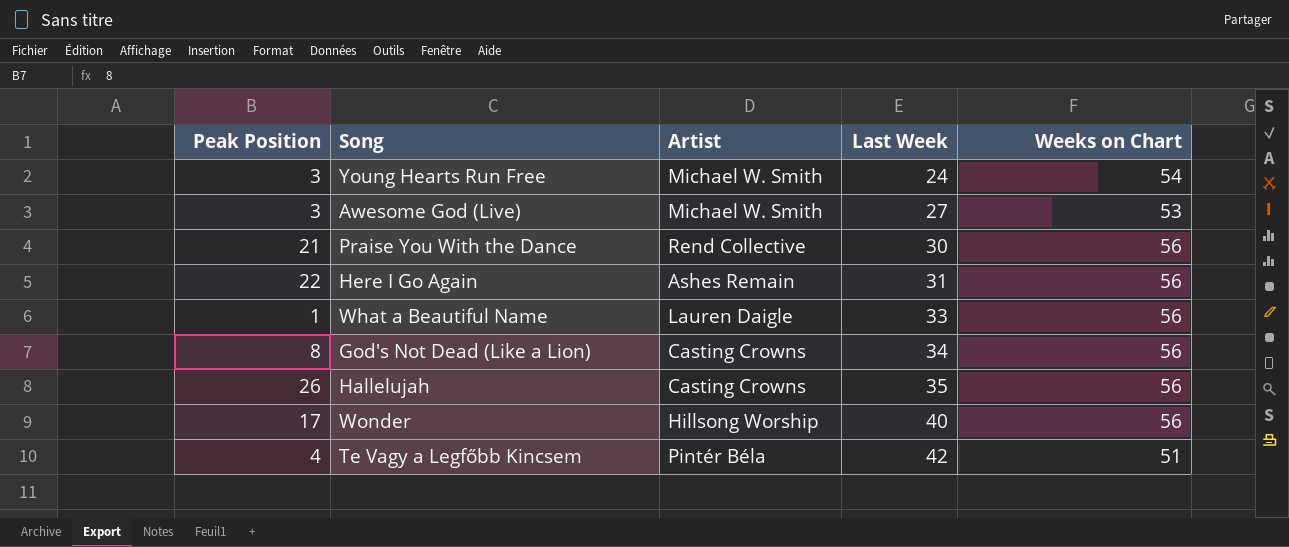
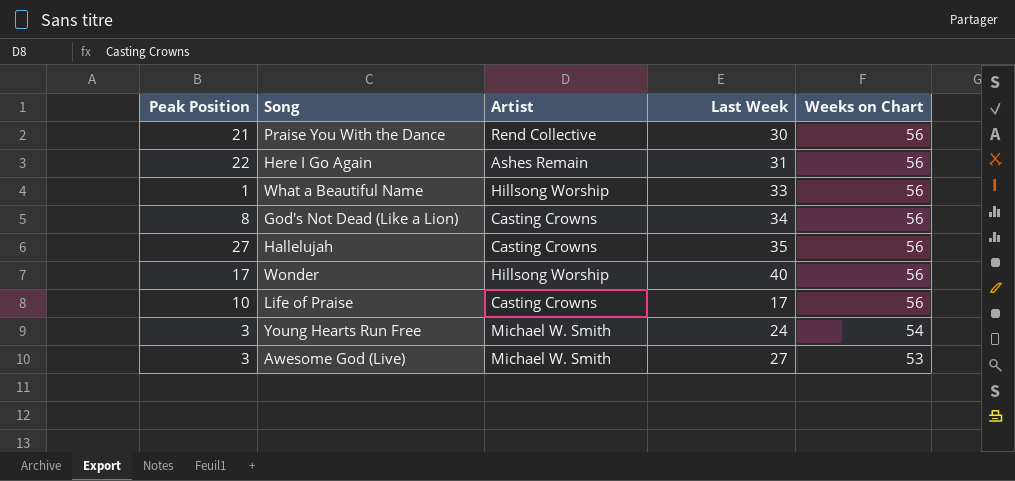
row order: Last Week ascending -> Weeks on Chart descending
row Te Vagy a Legfőbb Kincsem: 4 | Pintér Béla | 42 | 51 -> none
What a Beautiful Name | Artist: Lauren Daigle -> Hillsong Worship
Hallelujah | Peak Position: 26 -> 27
row Life of Praise: none -> 10 | Casting Crowns | 17 | 56

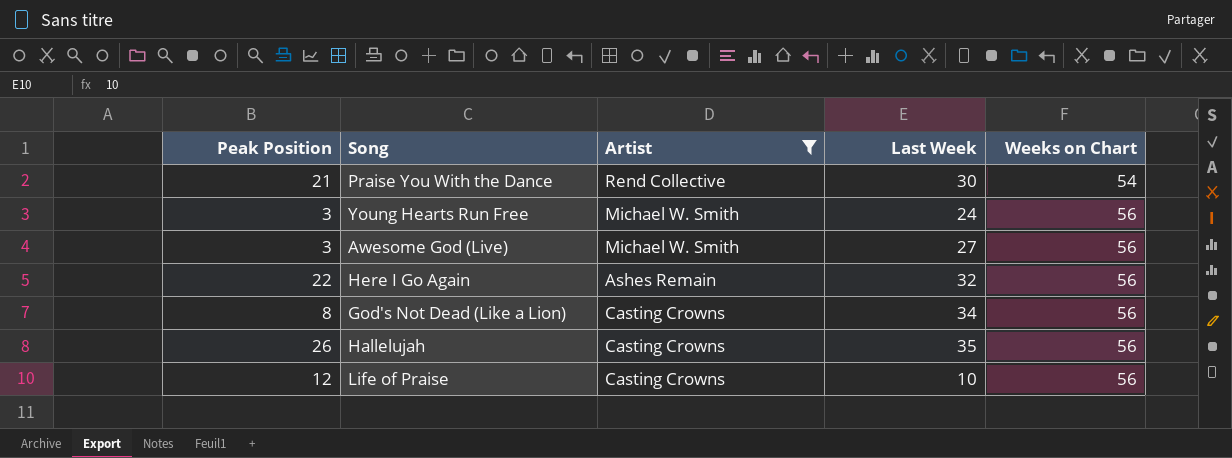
filter: none -> Artist != Hillsong Worship
row order: Weeks on Chart descending -> Weeks on Chart ascending
Praise You With the Dance | Weeks on Chart: 56 -> 54
Young Hearts Run Free | Weeks on Chart: 54 -> 56
Awesome God (Live) | Weeks on Chart: 53 -> 56
Here I Go Again | Last Week: 31 -> 32
Hallelujah | Peak Position: 27 -> 26
Life of Praise | Peak Position: 10 -> 12
Life of Praise | Last Week: 17 -> 10

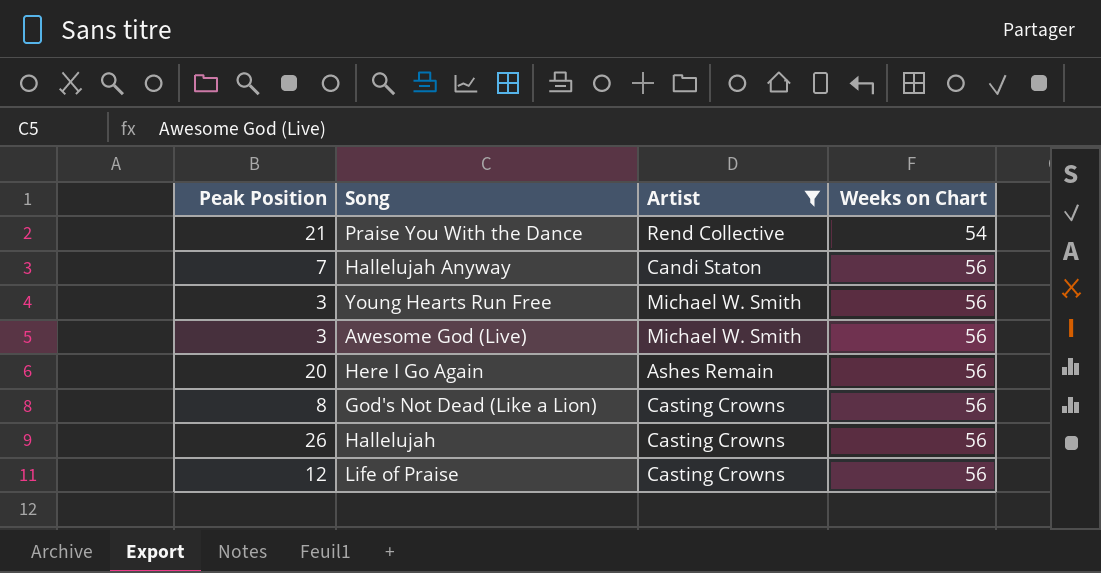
column Last Week | position: 4 -> none
row Hallelujah Anyway: none -> 7 | Candi Staton | 56
Here I Go Again | Peak Position: 22 -> 20

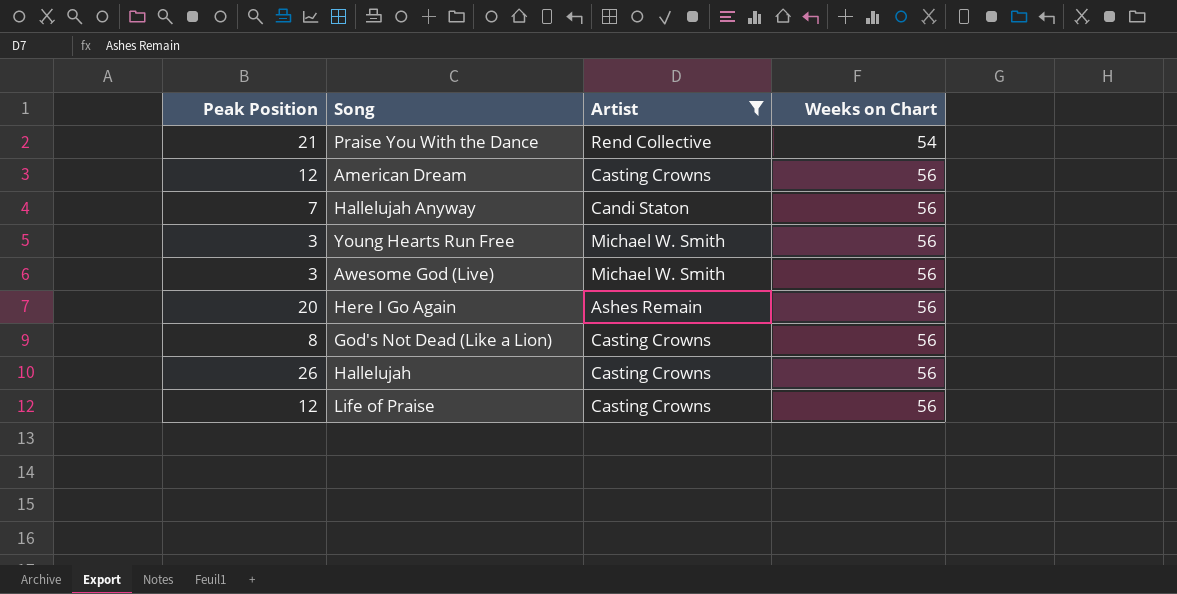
row American Dream: none -> 12 | Casting Crowns | 56

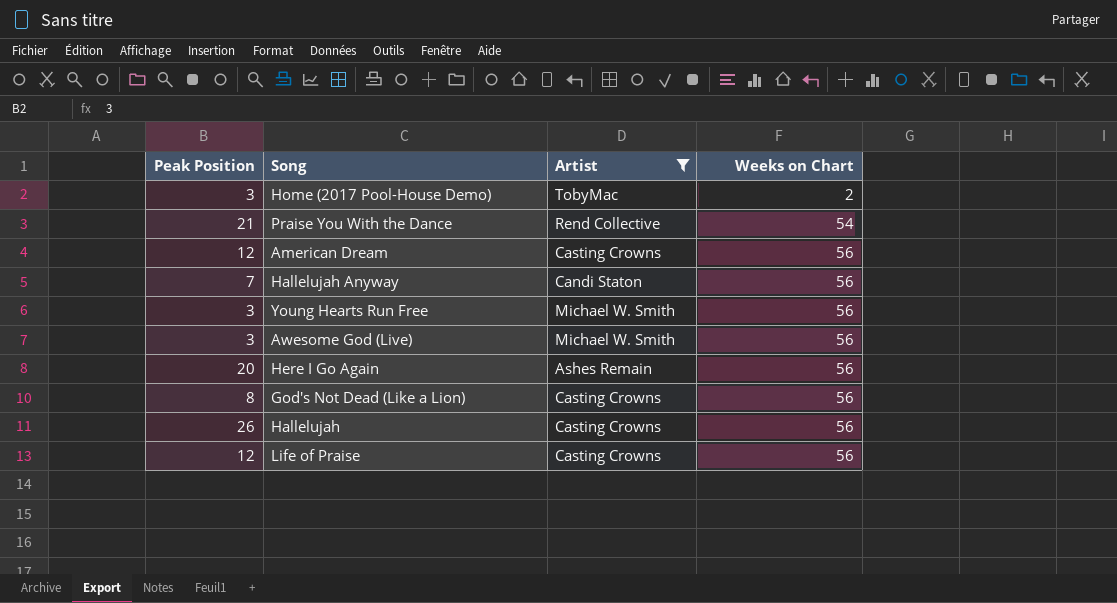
row Home (2017 Pool-House Demo): none -> 3 | TobyMac | 2

